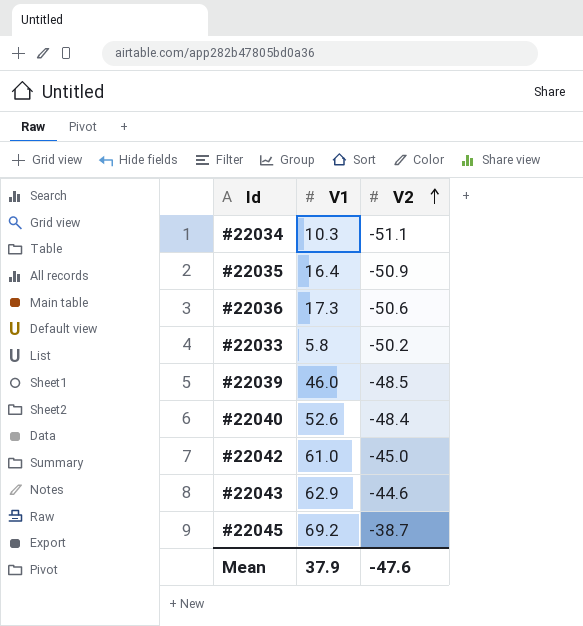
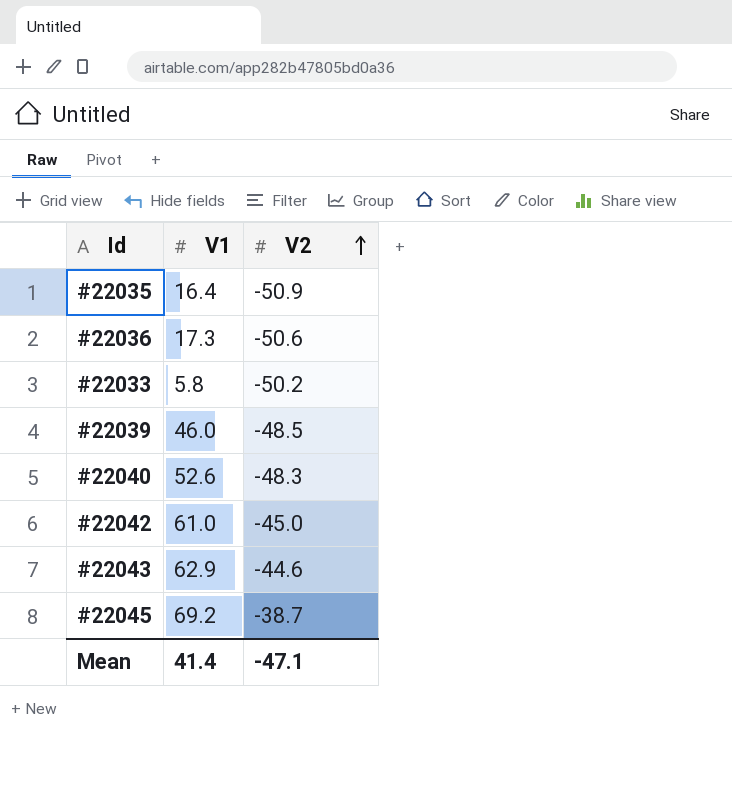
row #22034: 10.3 | -51.1 -> none
#22040 | V2: -48.4 -> -48.3
Mean | V1: 37.9 -> 41.4
Mean | V2: -47.6 -> -47.1

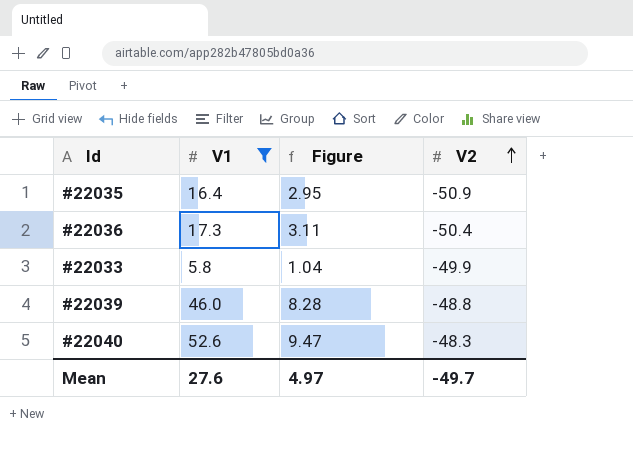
filter: none -> V1 <= 52.6
column Figure | formula: none -> [V1] * 0.18
#22036 | V2: -50.6 -> -50.4
#22033 | V2: -50.2 -> -49.9
#22039 | V2: -48.5 -> -48.8
Mean | V1: 41.4 -> 27.6
Mean | V2: -47.1 -> -49.7

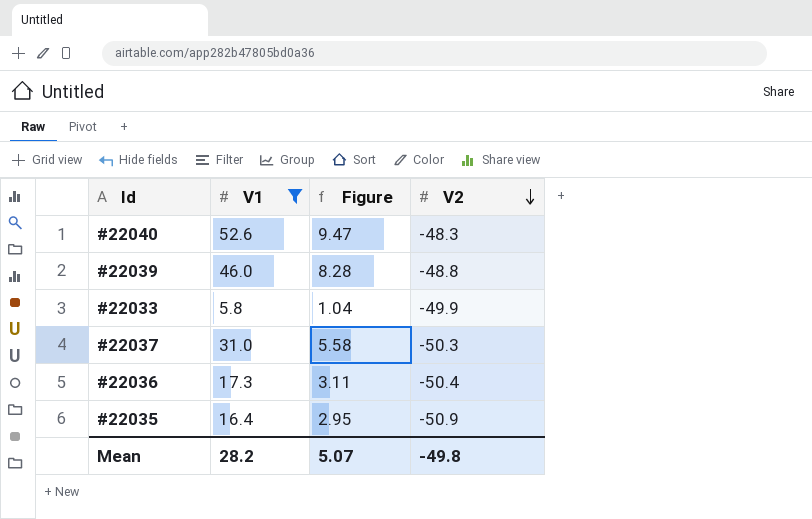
row order: V2 ascending -> V2 descending
row #22037: none -> 31.0 | 5.58 | -50.3
Mean | V1: 27.6 -> 28.2
Mean | Figure: 4.97 -> 5.07
Mean | V2: -49.7 -> -49.8

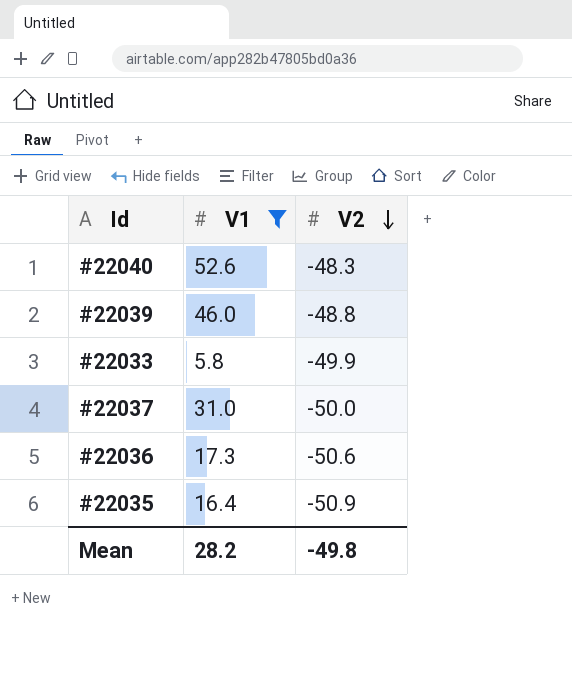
column Figure | formula: [V1] * 0.18 -> none
#22037 | V2: -50.3 -> -50.0
#22036 | V2: -50.4 -> -50.6

